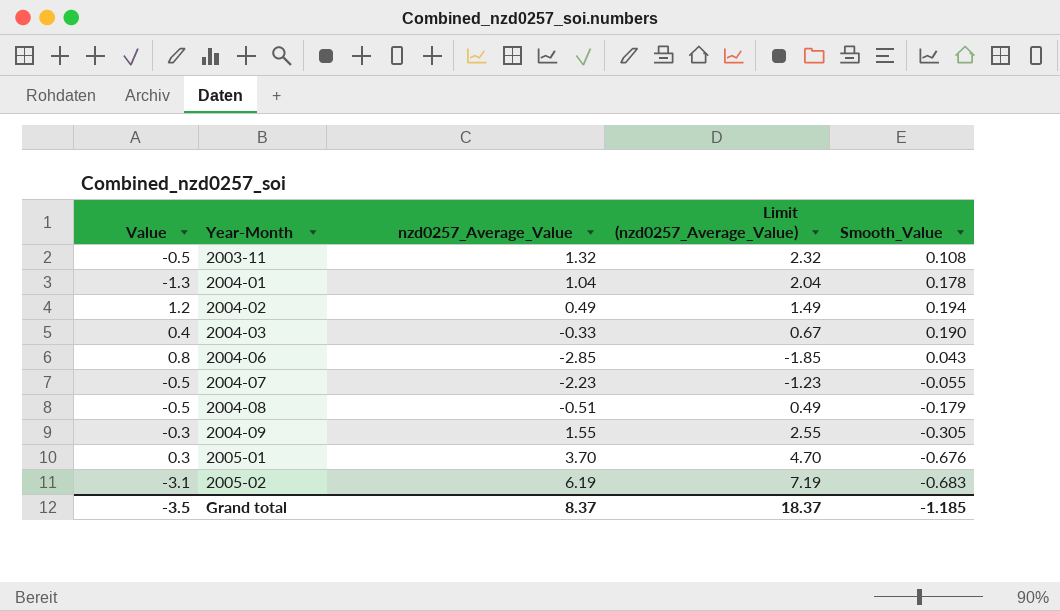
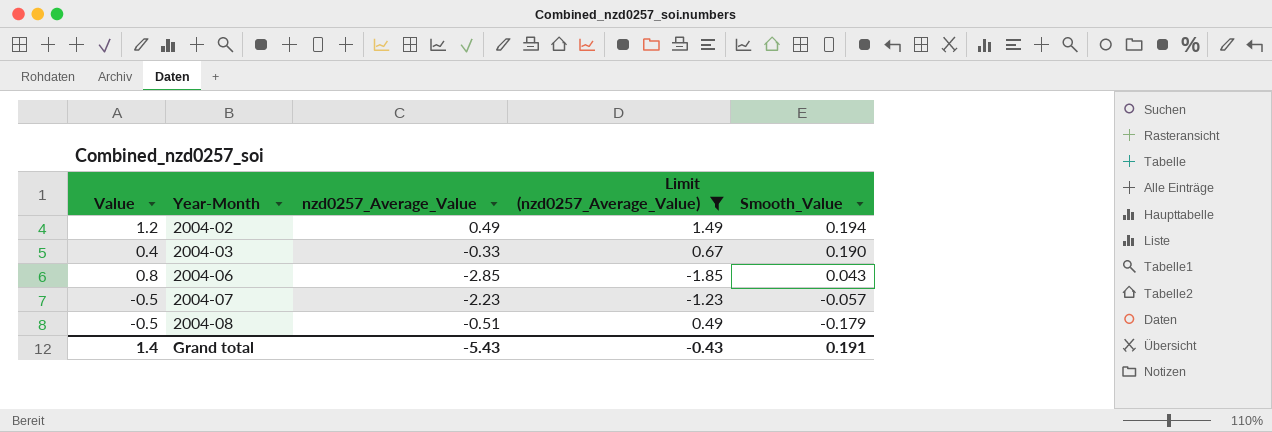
filter: none -> Limit (nzd0257_Average_Value) <= 1.49
2004-07 | Smooth_Value: -0.055 -> -0.057
Grand total | Value: -3.5 -> 1.4
Grand total | nzd0257_Average_Value: 8.37 -> -5.43
Grand total | Limit (nzd0257_Average_Value): 18.37 -> -0.43
Grand total | Smooth_Value: -1.185 -> 0.191

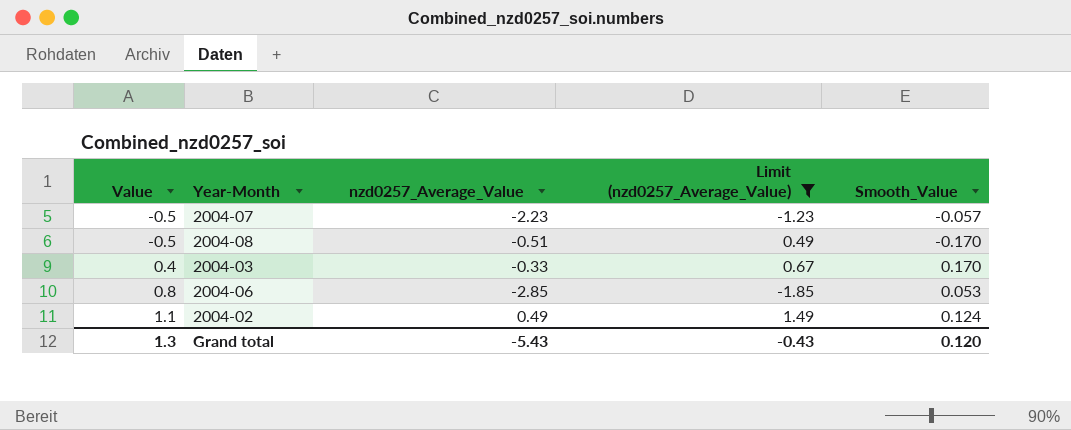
row order: Year-Month ascending -> Value ascending
2004-08 | Smooth_Value: -0.179 -> -0.170
2004-03 | Smooth_Value: 0.190 -> 0.170
2004-06 | Smooth_Value: 0.043 -> 0.053
2004-02 | Value: 1.2 -> 1.1
2004-02 | Smooth_Value: 0.194 -> 0.124
Grand total | Value: 1.4 -> 1.3
Grand total | Smooth_Value: 0.191 -> 0.120

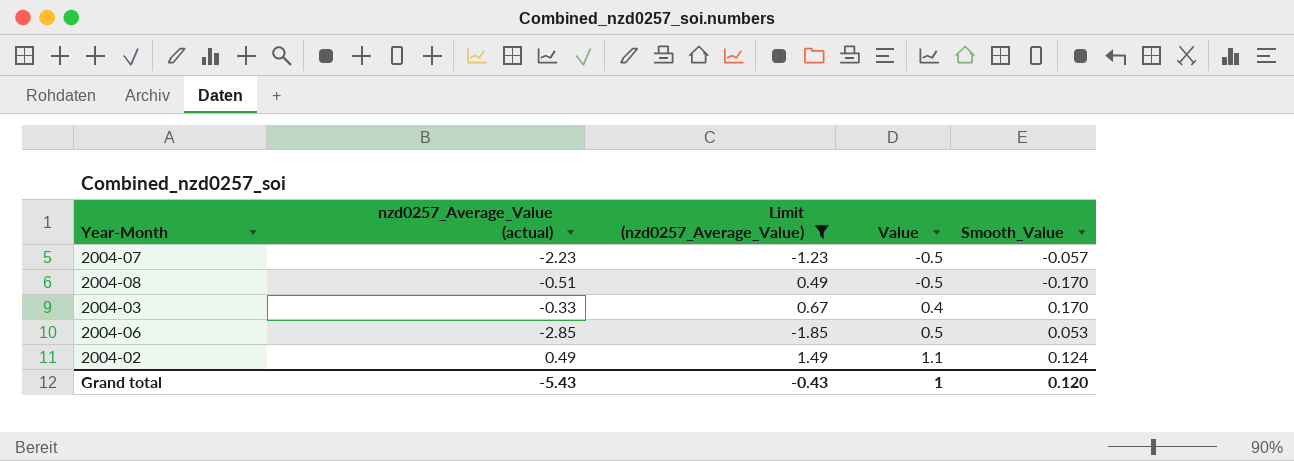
column name: nzd0257_Average_Value -> nzd0257_Average_Value (actual)
column Value | position: 1 -> 4
2004-06 | Value: 0.8 -> 0.5
Grand total | Value: 1.3 -> 1

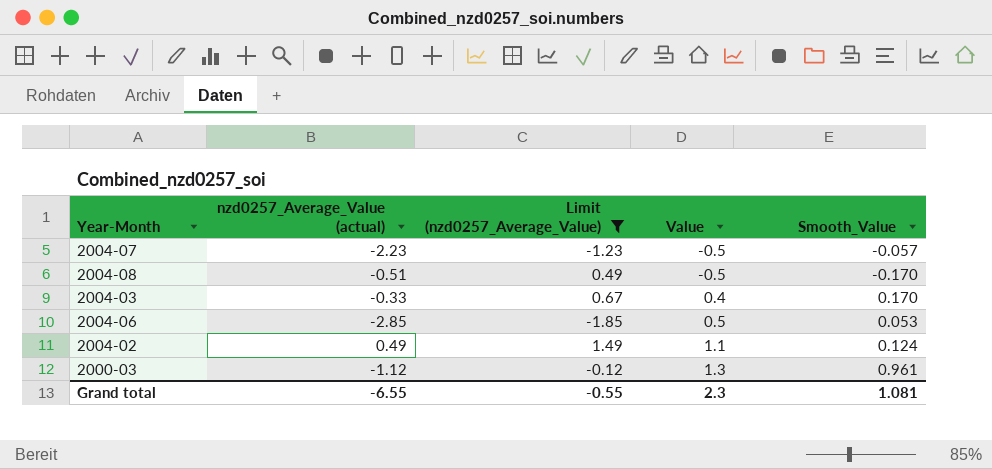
row 2000-03: none -> -1.12 | -0.12 | 1.3 | 0.961
Grand total | nzd0257_Average_Value (actual): -5.43 -> -6.55
Grand total | Limit (nzd0257_Average_Value): -0.43 -> -0.55
Grand total | Value: 1 -> 2.3
Grand total | Smooth_Value: 0.120 -> 1.081

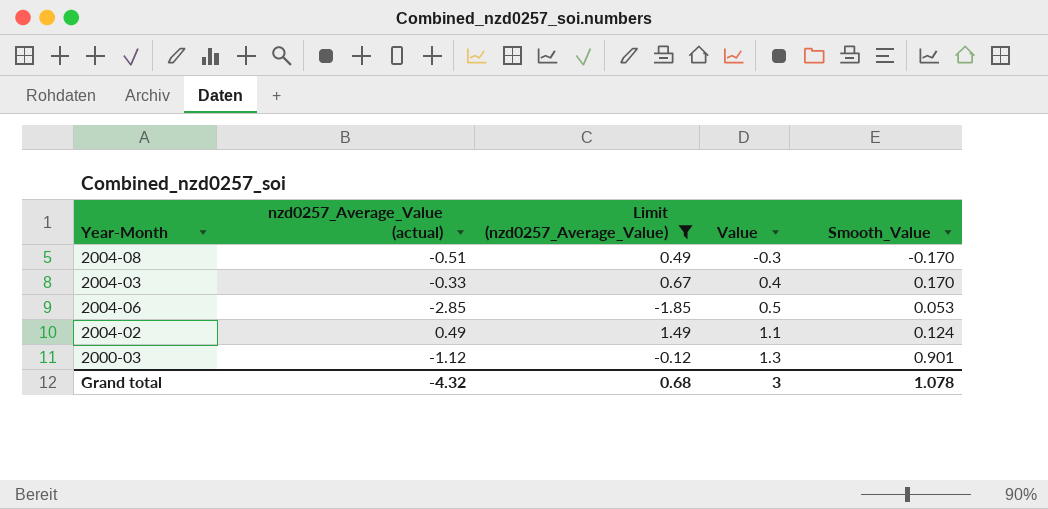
row 2004-07: -2.23 | -1.23 | -0.5 | -0.057 -> none
2004-08 | Value: -0.5 -> -0.3
2000-03 | Smooth_Value: 0.961 -> 0.901
Grand total | nzd0257_Average_Value (actual): -6.55 -> -4.32
Grand total | Limit (nzd0257_Average_Value): -0.55 -> 0.68
Grand total | Value: 2.3 -> 3
Grand total | Smooth_Value: 1.081 -> 1.078

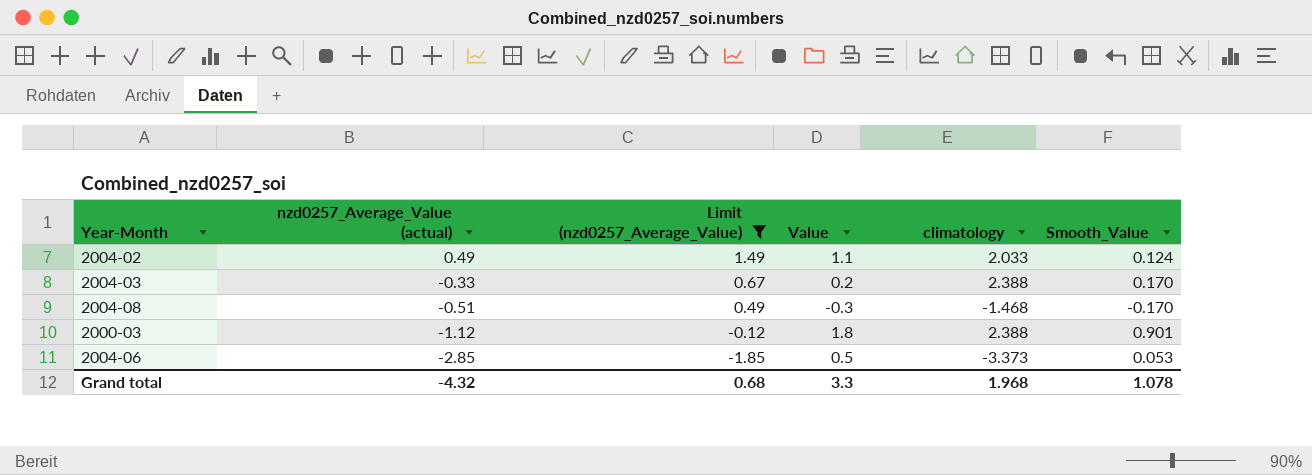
row order: Value ascending -> nzd0257_Average_Value (actual) descending
column climatology | position: none -> 5
2004-03 | Value: 0.4 -> 0.2
2000-03 | Value: 1.3 -> 1.8
Grand total | Value: 3 -> 3.3

